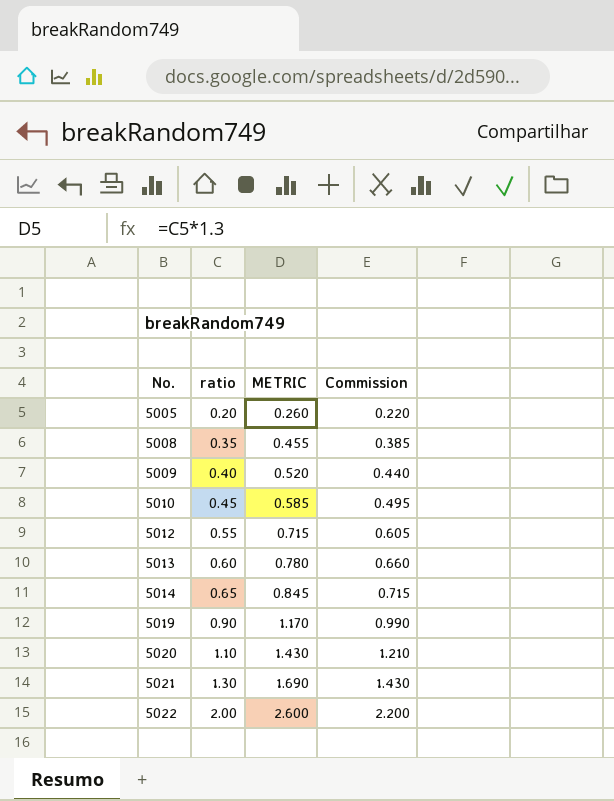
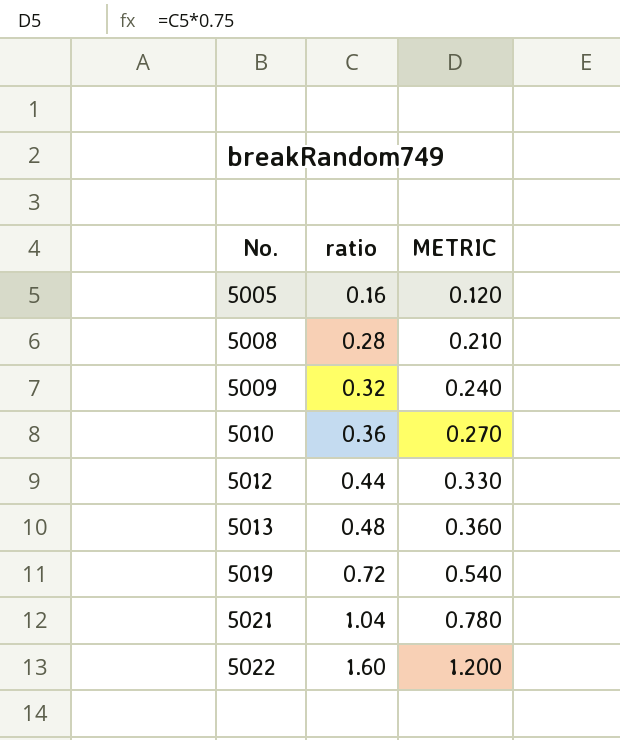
column Commission | formula: [ratio] * 1.1 -> none
column METRIC | formula: [ratio] * 1.3 -> [ratio] * 0.75
row 5014: 0.65 | 0.845 | 0.715 -> none
row 5020: 1.10 | 1.430 | 1.210 -> none
5005 | ratio: 0.20 -> 0.16
5008 | ratio: 0.35 -> 0.28
5009 | ratio: 0.40 -> 0.32
5010 | ratio: 0.45 -> 0.36
5012 | ratio: 0.55 -> 0.44
5013 | ratio: 0.60 -> 0.48
5019 | ratio: 0.90 -> 0.72
5021 | ratio: 1.30 -> 1.04
5022 | ratio: 2.00 -> 1.60

